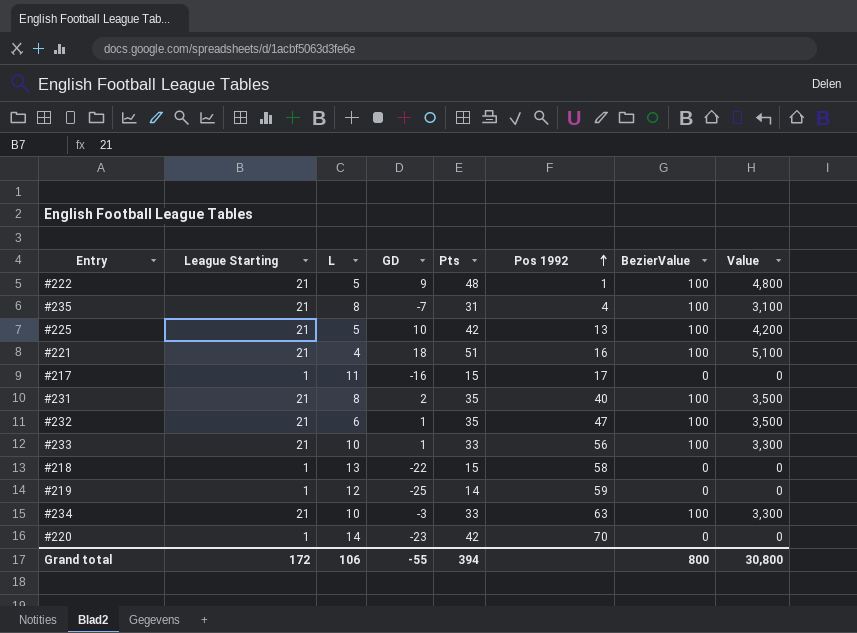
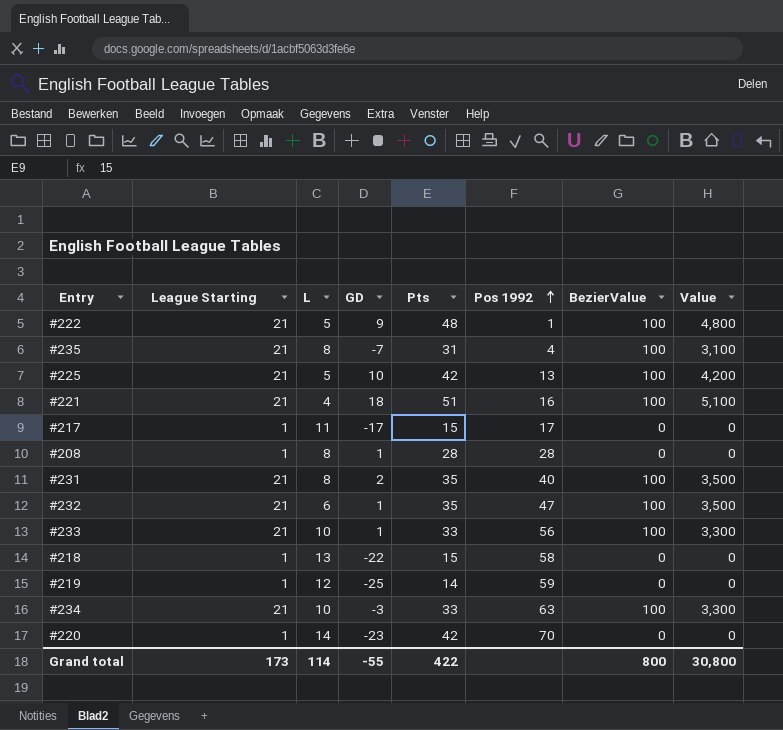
#217 | GD: -16 -> -17
row #208: none -> 1 | 8 | 1 | 28 | 28 | 0 | 0
Grand total | League Starting: 172 -> 173
Grand total | L: 106 -> 114
Grand total | Pts: 394 -> 422

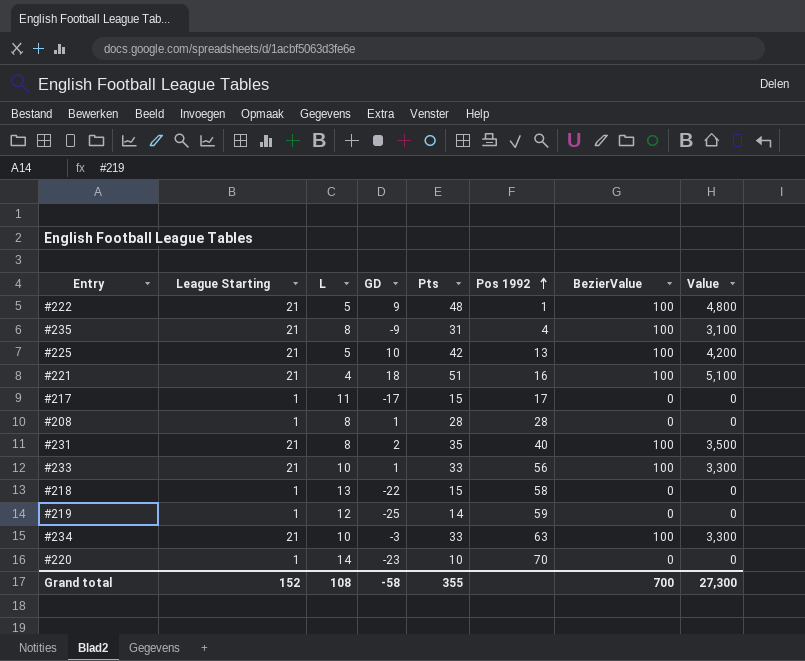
row #232: 21 | 6 | 1 | 35 | 47 | 100 | 3,500 -> none
#235 | GD: -7 -> -9
#220 | Pts: 42 -> 10
Grand total | League Starting: 173 -> 152
Grand total | L: 114 -> 108
Grand total | GD: -55 -> -58
Grand total | Pts: 422 -> 355
Grand total | BezierValue: 800 -> 700
Grand total | Value: 30,800 -> 27,300

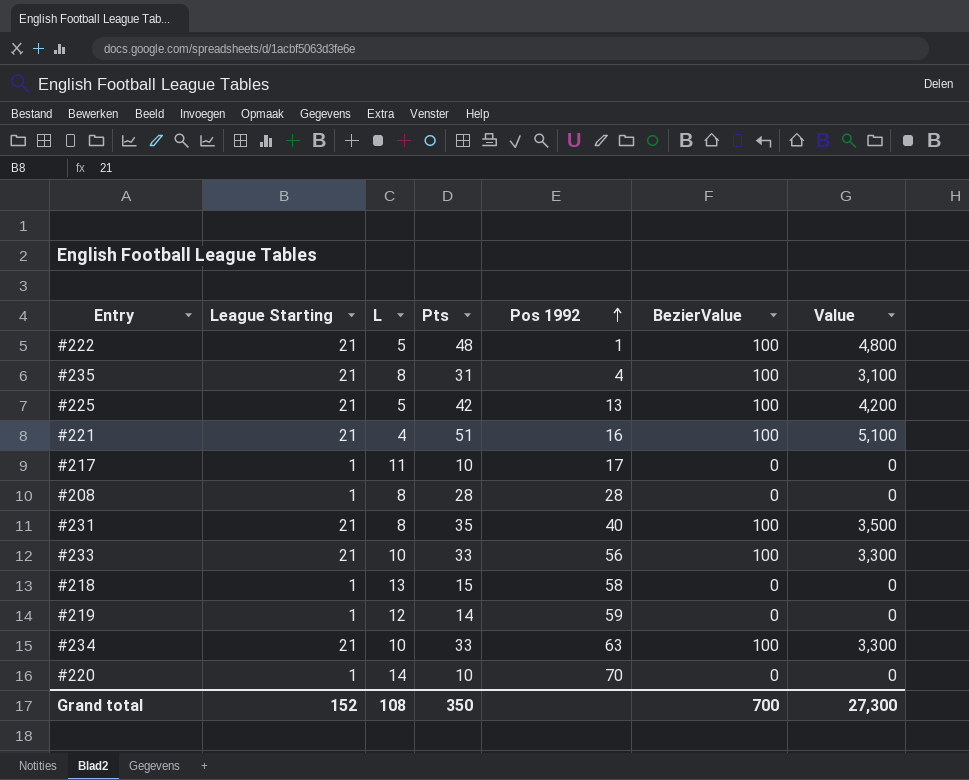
column GD | position: 4 -> none
#217 | Pts: 15 -> 10
Grand total | Pts: 355 -> 350

